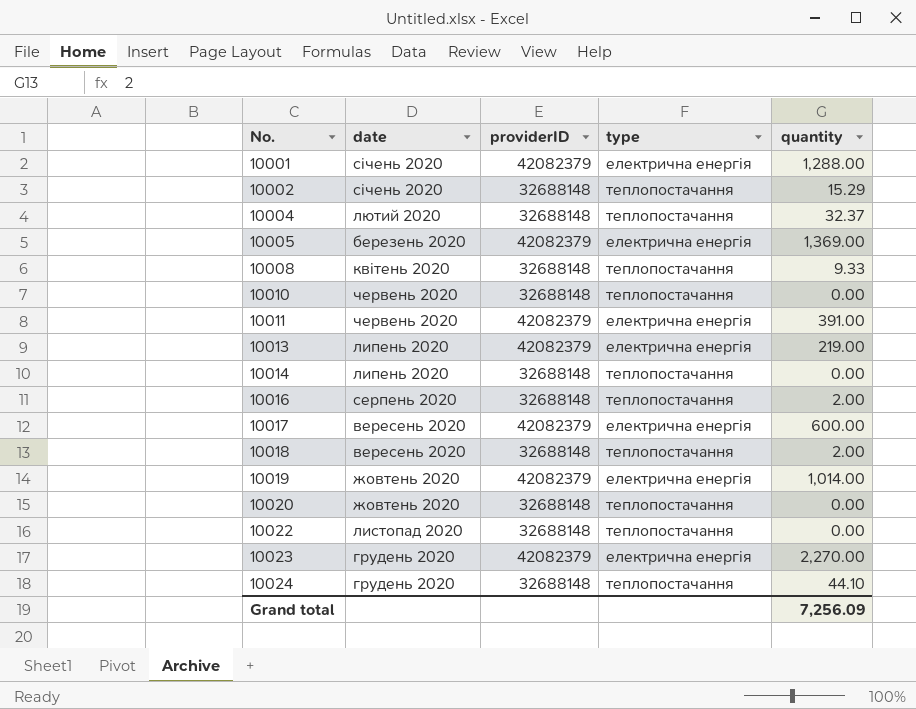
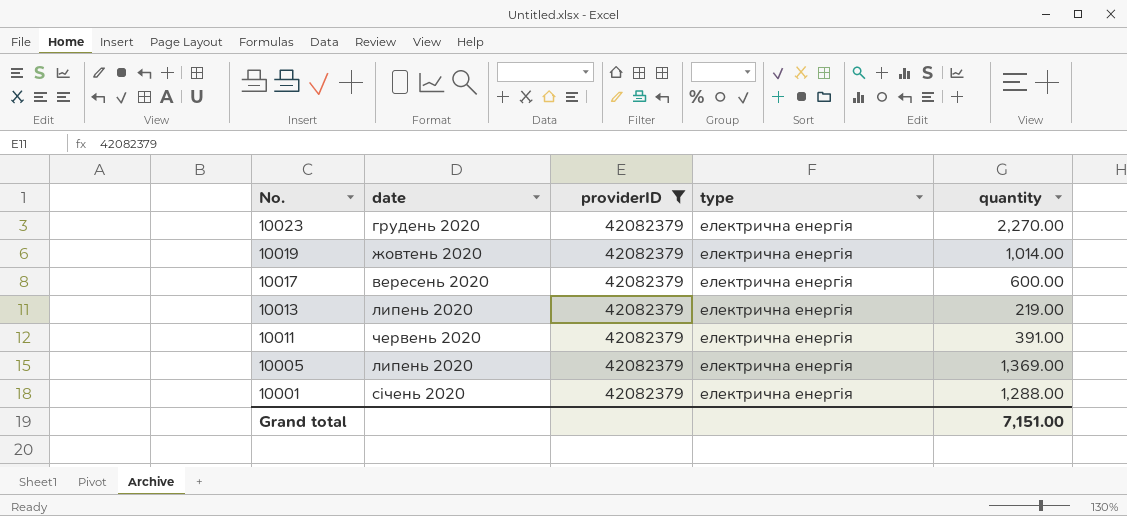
filter: none -> providerID = 42082379
row order: No. ascending -> No. descending
10005 | date: березень 2020 -> липень 2020
Grand total | quantity: 7,256.09 -> 7,151.00

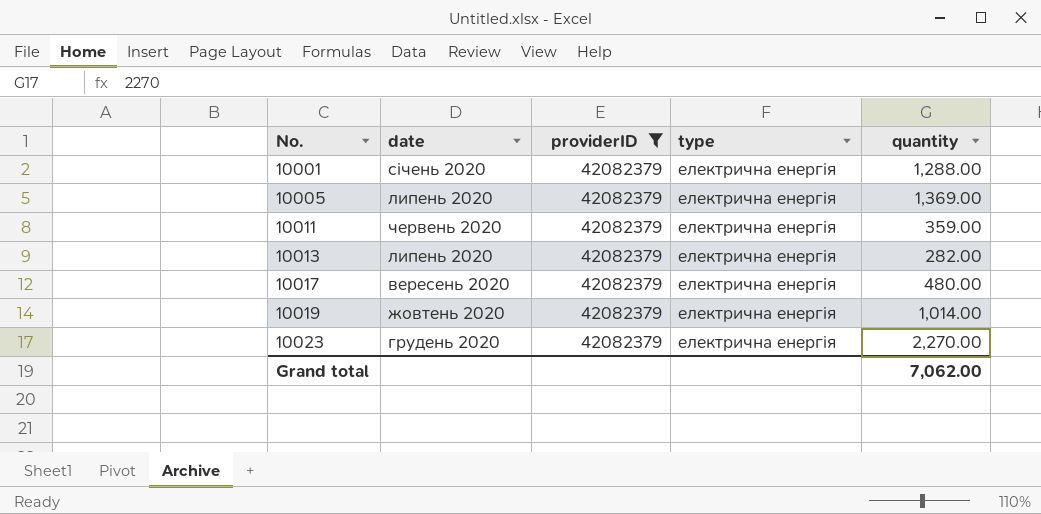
row order: No. descending -> No. ascending
10011 | quantity: 391.00 -> 359.00
10013 | quantity: 219.00 -> 282.00
10017 | quantity: 600.00 -> 480.00
Grand total | quantity: 7,151.00 -> 7,062.00

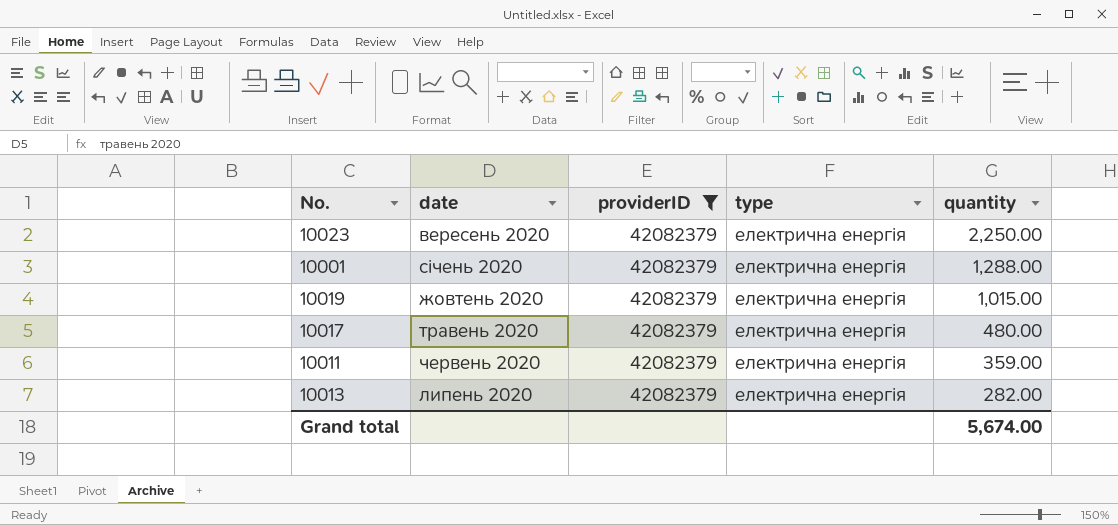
row order: No. ascending -> quantity descending
row 10005: липень 2020 | 42082379 | електрична енергія | 1,369.00 -> none
10023 | date: грудень 2020 -> вересень 2020
10023 | quantity: 2,270.00 -> 2,250.00
10019 | quantity: 1,014.00 -> 1,015.00
10017 | date: вересень 2020 -> травень 2020
Grand total | quantity: 7,062.00 -> 5,674.00

